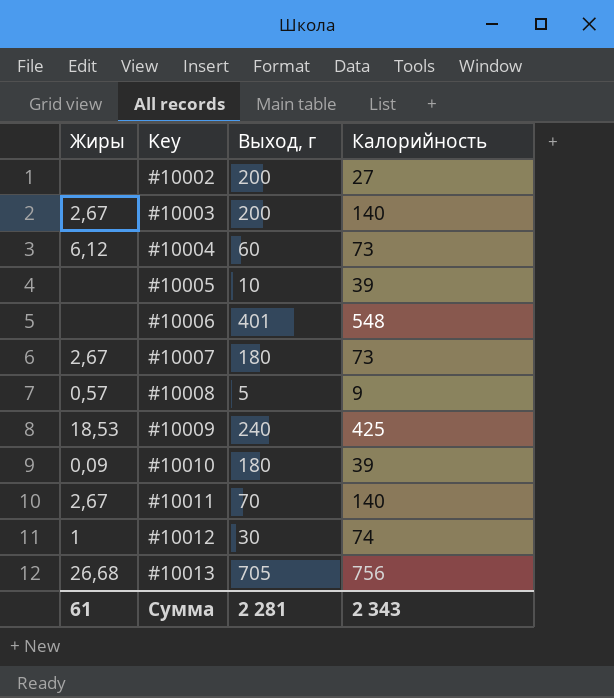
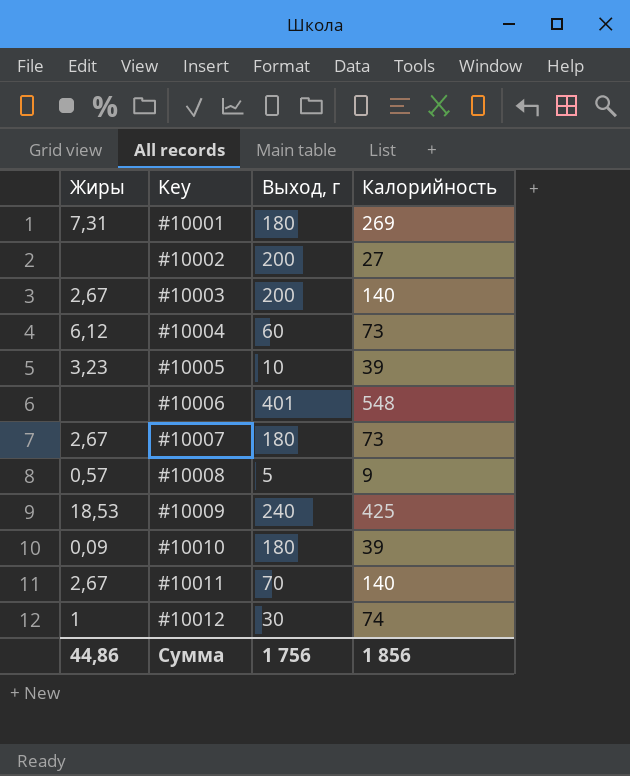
row #10013: 26,68 | 705 | 756 -> none
row #10001: none -> 7,31 | 180 | 269
#10005 | Жиры: none -> 3,23
Сумма | Жиры: 61 -> 44,86
Сумма | Выход, г: 2 281 -> 1 756
Сумма | Калорийность: 2 343 -> 1 856

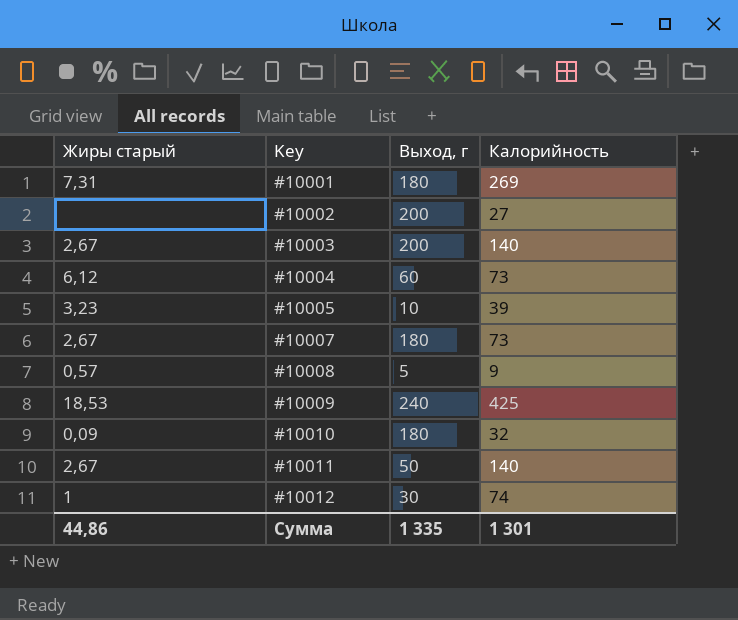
column name: Жиры -> Жиры старый
row #10006: none | 401 | 548 -> none
#10010 | Калорийность: 39 -> 32
#10011 | Выход, г: 70 -> 50
Сумма | Выход, г: 1 756 -> 1 335
Сумма | Калорийность: 1 856 -> 1 301

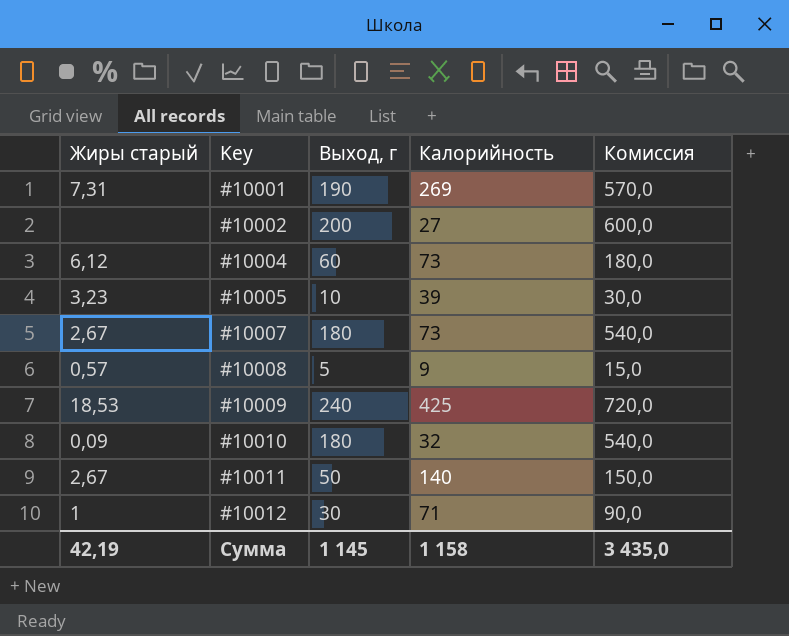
column Комиссия | formula: none -> [Выход, г] * 3
row #10003: 2,67 | 200 | 140 -> none
#10001 | Выход, г: 180 -> 190
#10012 | Калорийность: 74 -> 71
Сумма | Жиры старый: 44,86 -> 42,19
Сумма | Выход, г: 1 335 -> 1 145
Сумма | Калорийность: 1 301 -> 1 158

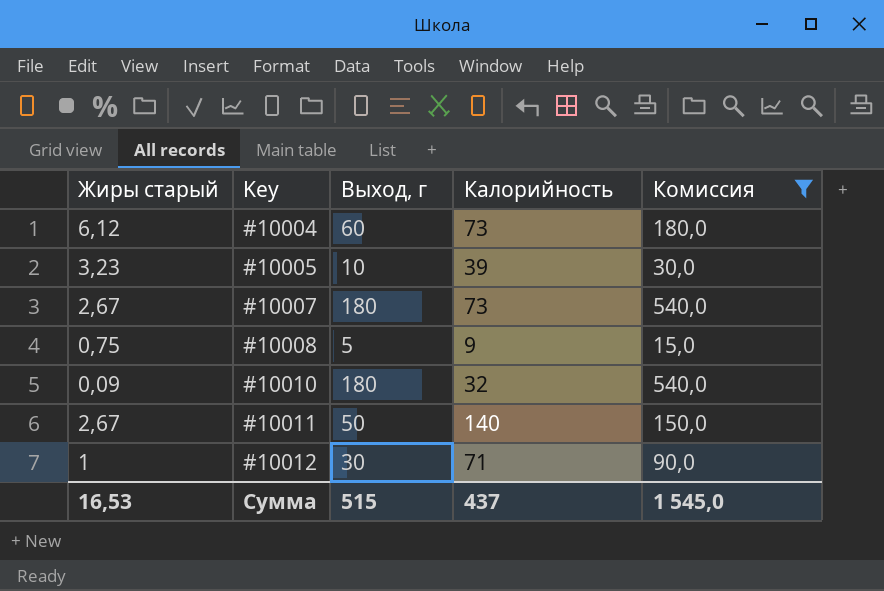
filter: none -> Комиссия <= 540,0
#10008 | Жиры старый: 0,57 -> 0,75
Сумма | Жиры старый: 42,19 -> 16,53
Сумма | Выход, г: 1 145 -> 515
Сумма | Калорийность: 1 158 -> 437
Сумма | Комиссия: 3 435,0 -> 1 545,0

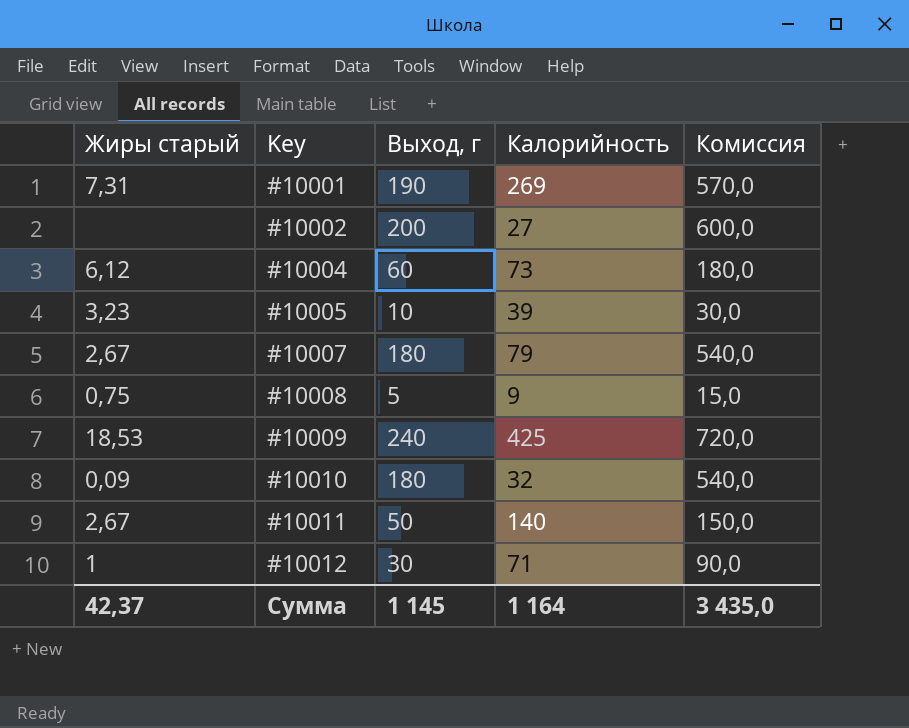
filter: Комиссия <= 540,0 -> none
#10007 | Калорийность: 73 -> 79
Сумма | Жиры старый: 16,53 -> 42,37
Сумма | Выход, г: 515 -> 1 145
Сумма | Калорийность: 437 -> 1 164
Сумма | Комиссия: 1 545,0 -> 3 435,0

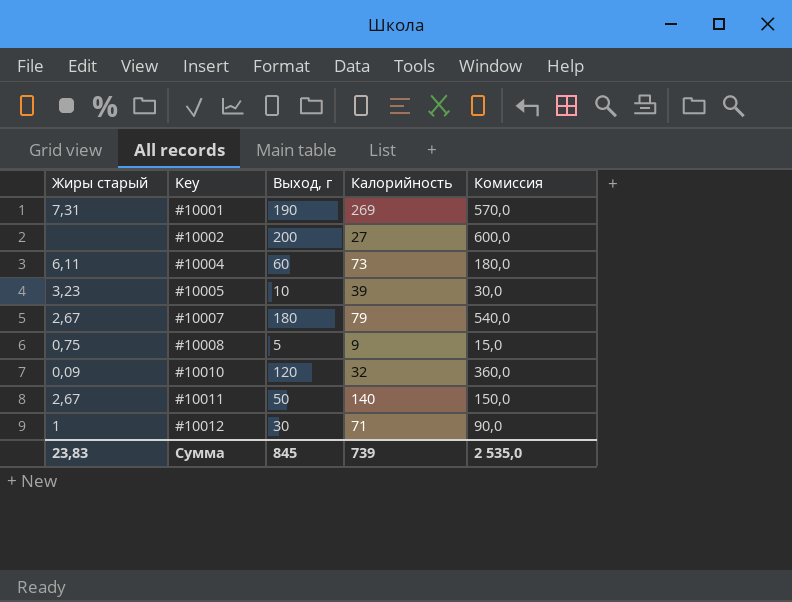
row #10009: 18,53 | 240 | 425 | 720,0 -> none
#10004 | Жиры старый: 6,12 -> 6,11
#10010 | Выход, г: 180 -> 120
#10010 | Комиссия: 540,0 -> 360,0
Сумма | Жиры старый: 42,37 -> 23,83
Сумма | Выход, г: 1 145 -> 845
Сумма | Калорийность: 1 164 -> 739
Сумма | Комиссия: 3 435,0 -> 2 535,0

